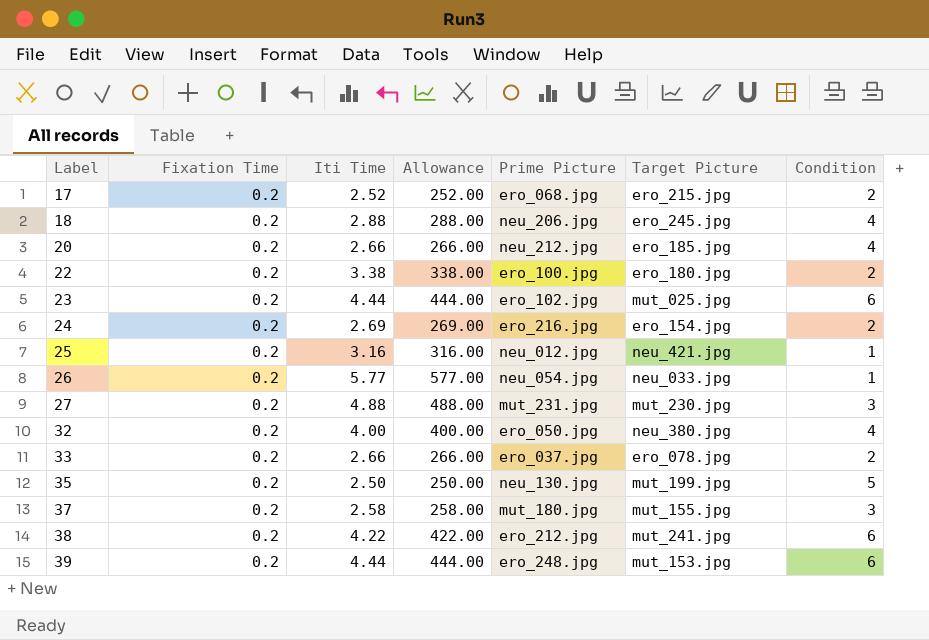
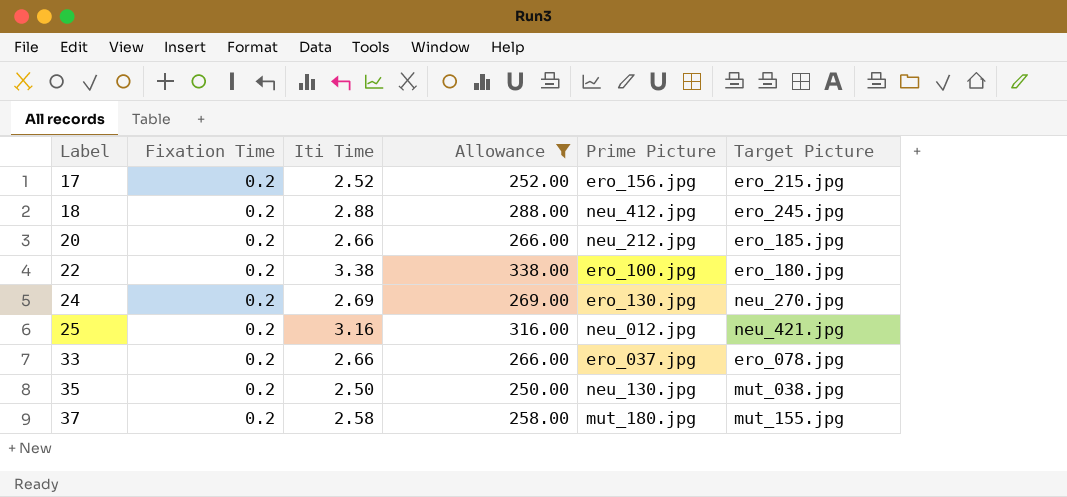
filter: none -> Allowance <= 338.00
column Condition | position: 7 -> none
17 | Prime Picture: ero_068.jpg -> ero_156.jpg
18 | Prime Picture: neu_206.jpg -> neu_412.jpg
24 | Prime Picture: ero_216.jpg -> ero_130.jpg
24 | Target Picture: ero_154.jpg -> neu_270.jpg
35 | Target Picture: mut_199.jpg -> mut_038.jpg

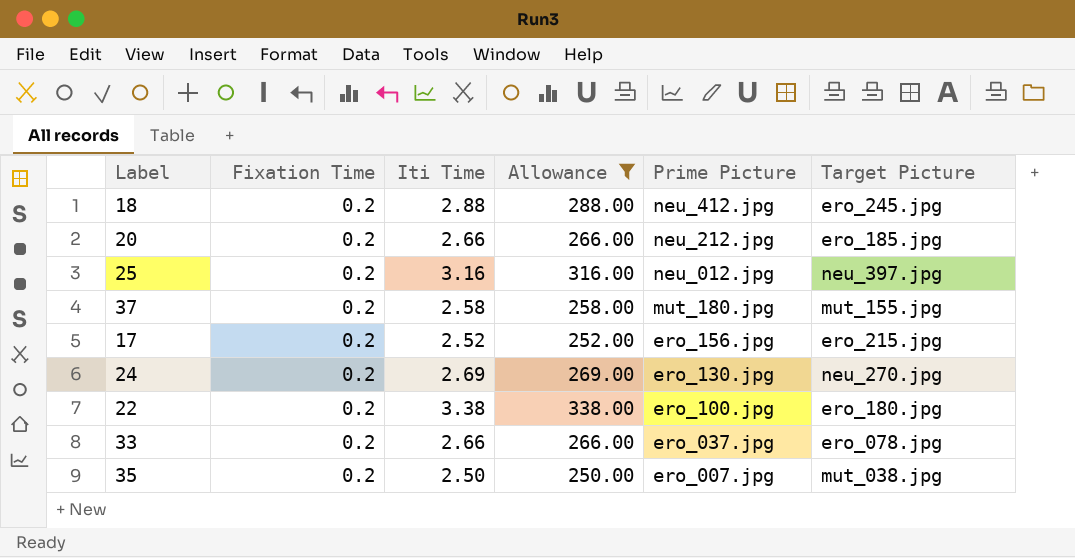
row order: Label ascending -> Prime Picture descending
25 | Target Picture: neu_421.jpg -> neu_397.jpg
35 | Prime Picture: neu_130.jpg -> ero_007.jpg

